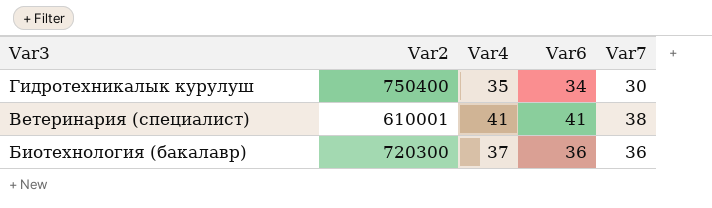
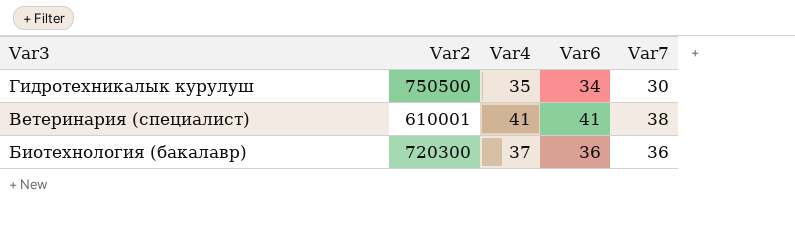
Гидротехникалык курулуш | Var2: 750400 -> 750500

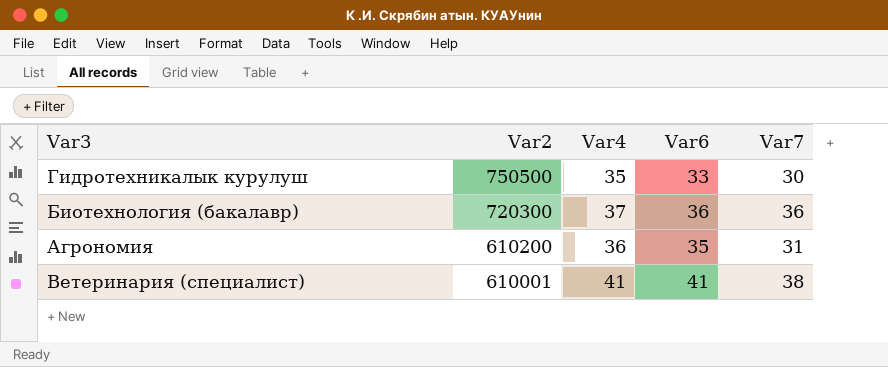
row order: Var3 descending -> Var2 descending
Гидротехникалык курулуш | Var6: 34 -> 33
row Агрономия: none -> 610200 | 36 | 35 | 31

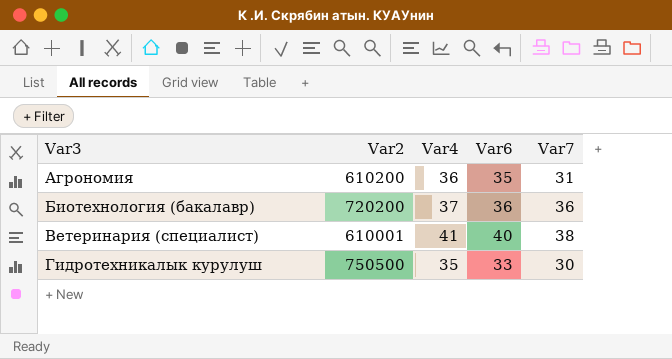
row order: Var2 descending -> Var3 ascending
Биотехнология (бакалавр) | Var2: 720300 -> 720200
Ветеринария (специалист) | Var6: 41 -> 40

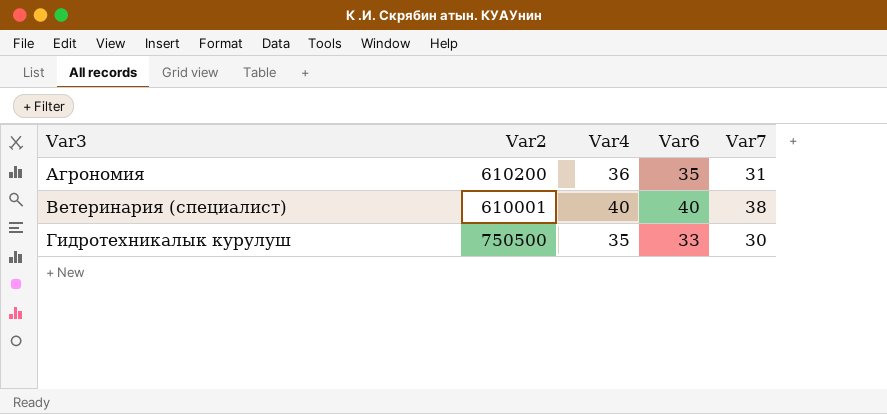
row Биотехнология (бакалавр): 720200 | 37 | 36 | 36 -> none
Ветеринария (специалист) | Var4: 41 -> 40

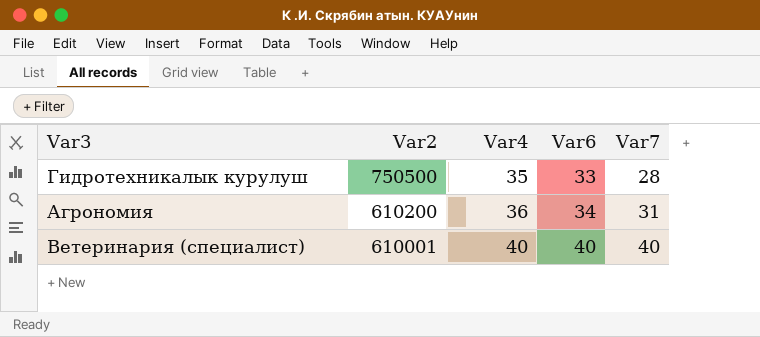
row order: Var3 ascending -> Var2 descending
Гидротехникалык курулуш | Var7: 30 -> 28
Агрономия | Var6: 35 -> 34
Ветеринария (специалист) | Var7: 38 -> 40

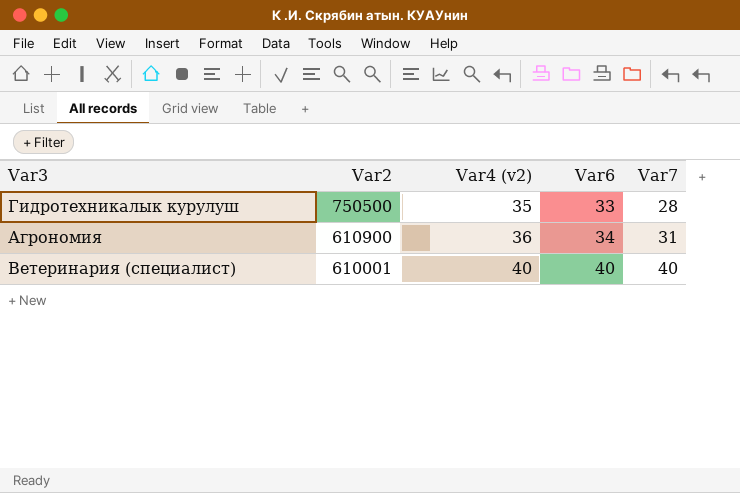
column name: Var4 -> Var4 (v2)
Агрономия | Var2: 610200 -> 610900

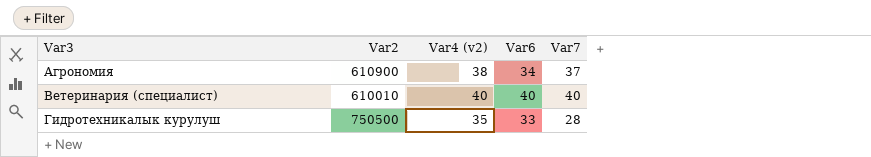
row order: Var2 descending -> Var3 ascending
Агрономия | Var4 (v2): 36 -> 38
Агрономия | Var7: 31 -> 37
Ветеринария (специалист) | Var2: 610001 -> 610010

